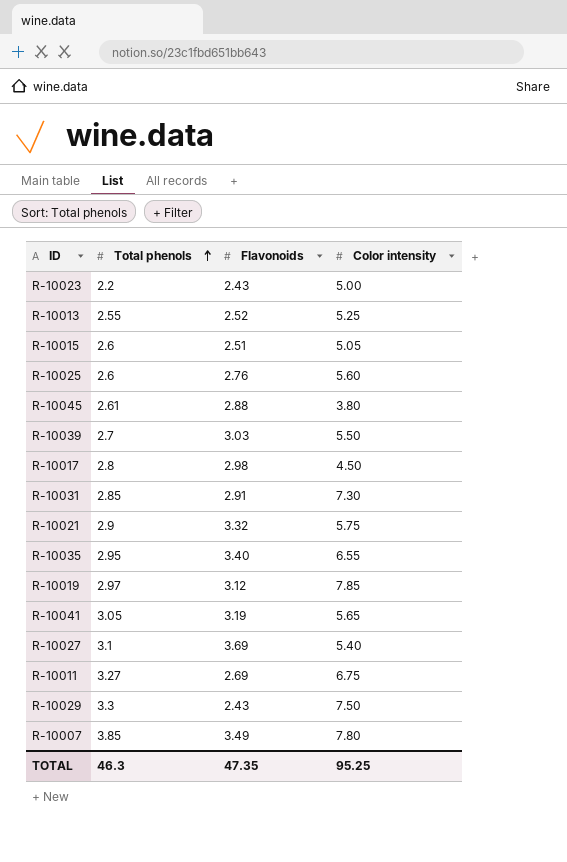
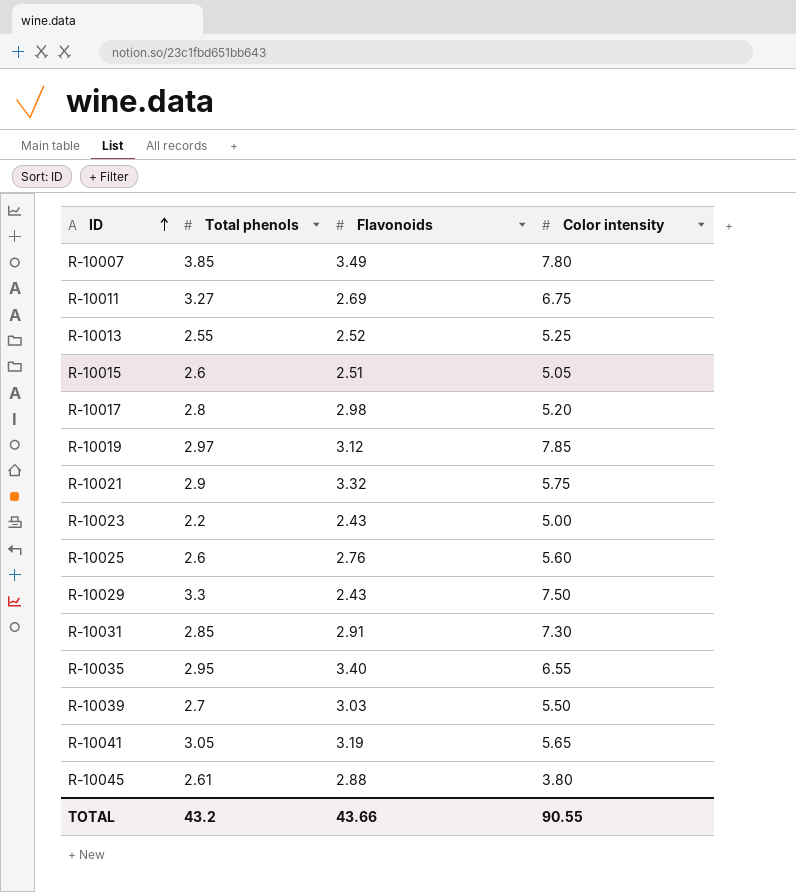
row order: Total phenols ascending -> ID ascending
row R-10027: 3.1 | 3.69 | 5.40 -> none
R-10017 | Color intensity: 4.50 -> 5.20
TOTAL | Total phenols: 46.3 -> 43.2
TOTAL | Flavonoids: 47.35 -> 43.66
TOTAL | Color intensity: 95.25 -> 90.55

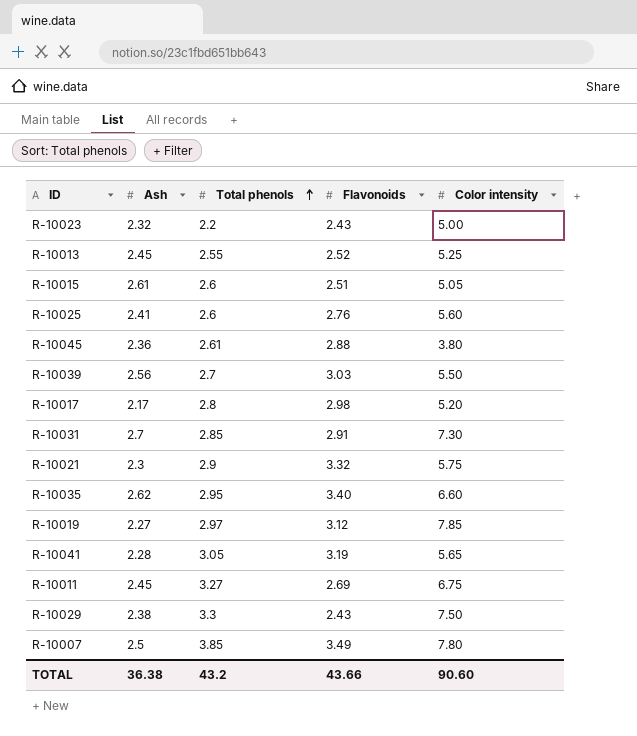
row order: ID ascending -> Total phenols ascending
column Ash | position: none -> 2
R-10035 | Color intensity: 6.55 -> 6.60
TOTAL | Color intensity: 90.55 -> 90.60

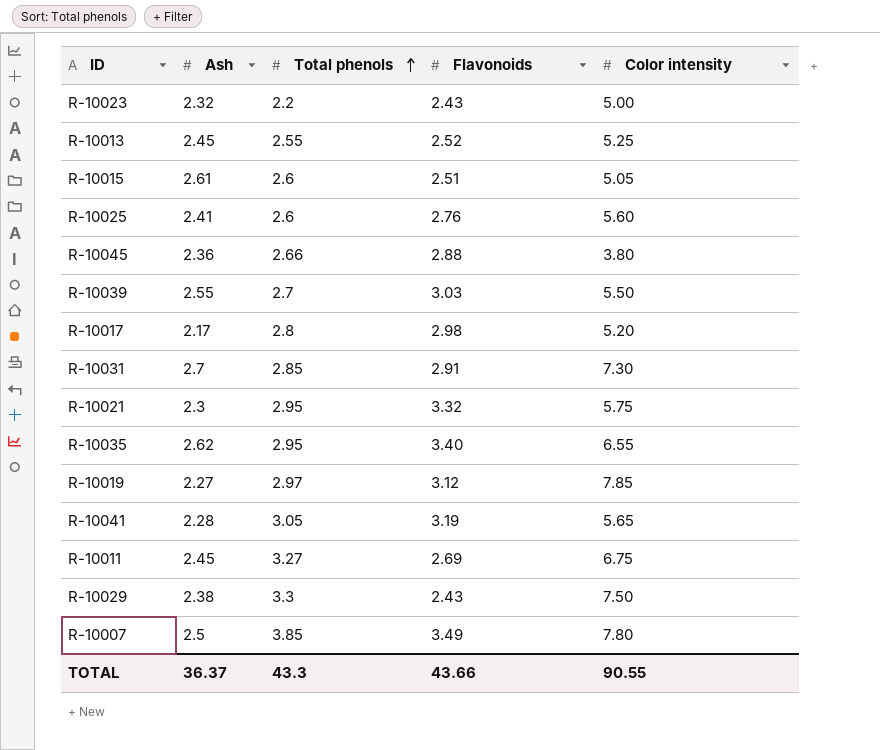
R-10045 | Total phenols: 2.61 -> 2.66
R-10039 | Ash: 2.56 -> 2.55
R-10021 | Total phenols: 2.9 -> 2.95
R-10035 | Color intensity: 6.60 -> 6.55
TOTAL | Ash: 36.38 -> 36.37
TOTAL | Total phenols: 43.2 -> 43.3
TOTAL | Color intensity: 90.60 -> 90.55

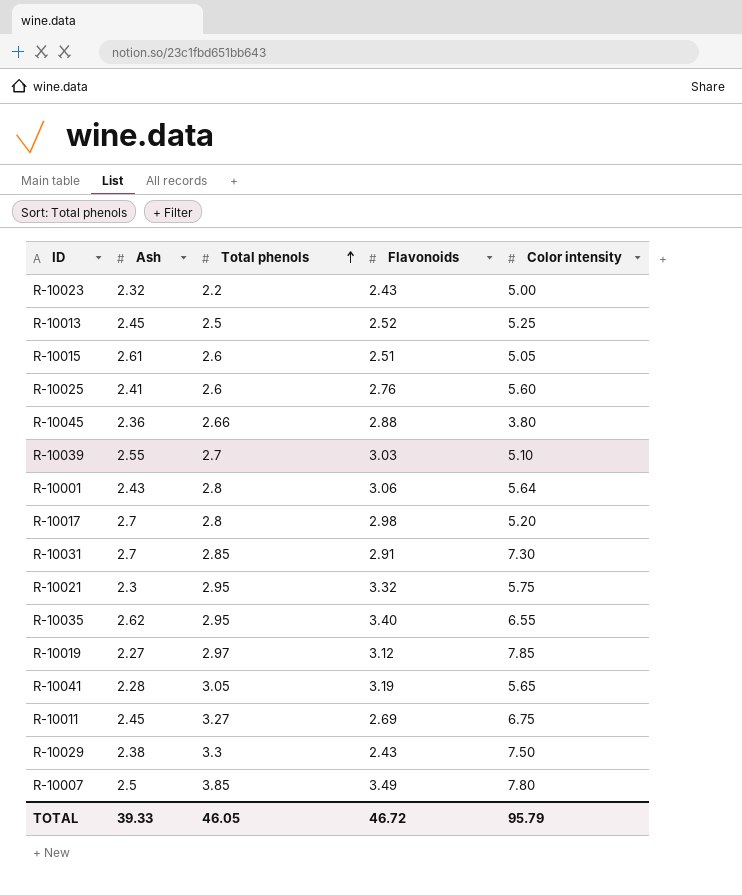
R-10013 | Total phenols: 2.55 -> 2.5
R-10039 | Color intensity: 5.50 -> 5.10
row R-10001: none -> 2.43 | 2.8 | 3.06 | 5.64
R-10017 | Ash: 2.17 -> 2.7
TOTAL | Ash: 36.37 -> 39.33
TOTAL | Total phenols: 43.3 -> 46.05
TOTAL | Flavonoids: 43.66 -> 46.72
TOTAL | Color intensity: 90.55 -> 95.79

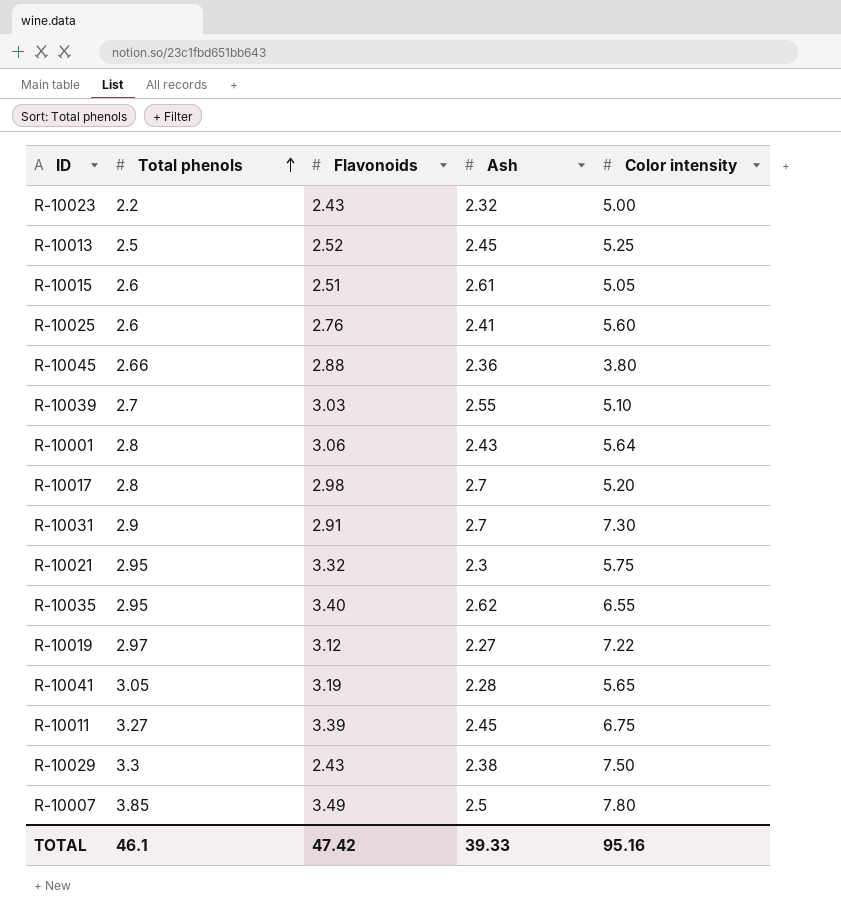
column Ash | position: 2 -> 4
R-10031 | Total phenols: 2.85 -> 2.9
R-10019 | Color intensity: 7.85 -> 7.22
R-10011 | Flavonoids: 2.69 -> 3.39
TOTAL | Total phenols: 46.05 -> 46.1
TOTAL | Flavonoids: 46.72 -> 47.42
TOTAL | Color intensity: 95.79 -> 95.16

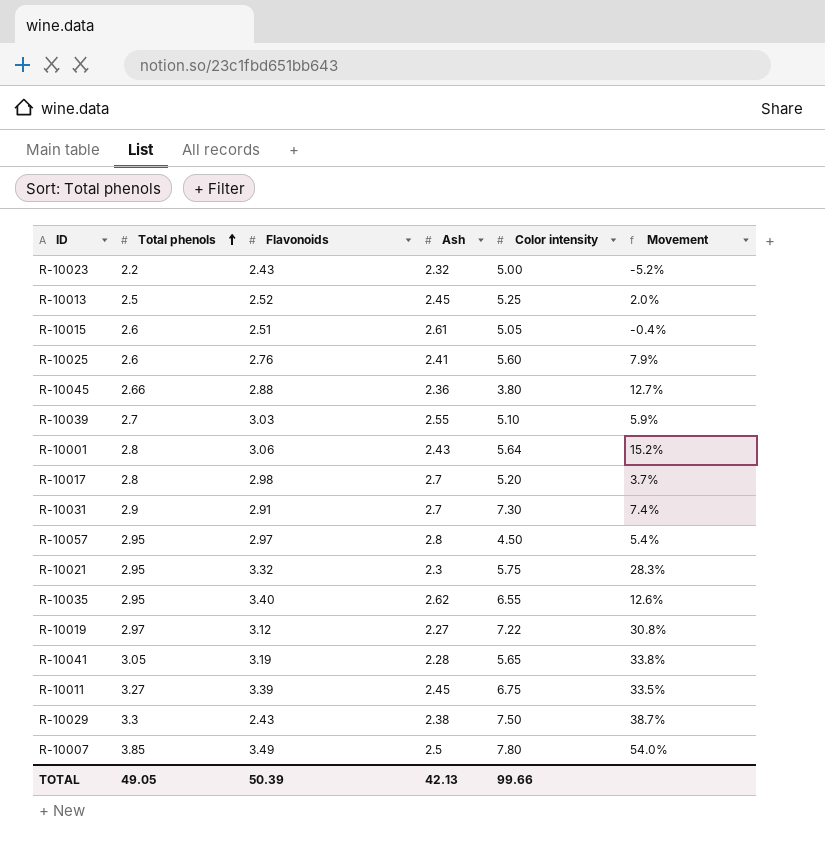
column Movement | formula: none -> ([Total phenols] - [Ash]) / [Ash]
row R-10057: none -> 2.95 | 2.97 | 2.8 | 4.50 | 5.4%
TOTAL | Total phenols: 46.1 -> 49.05
TOTAL | Flavonoids: 47.42 -> 50.39
TOTAL | Ash: 39.33 -> 42.13
TOTAL | Color intensity: 95.16 -> 99.66

